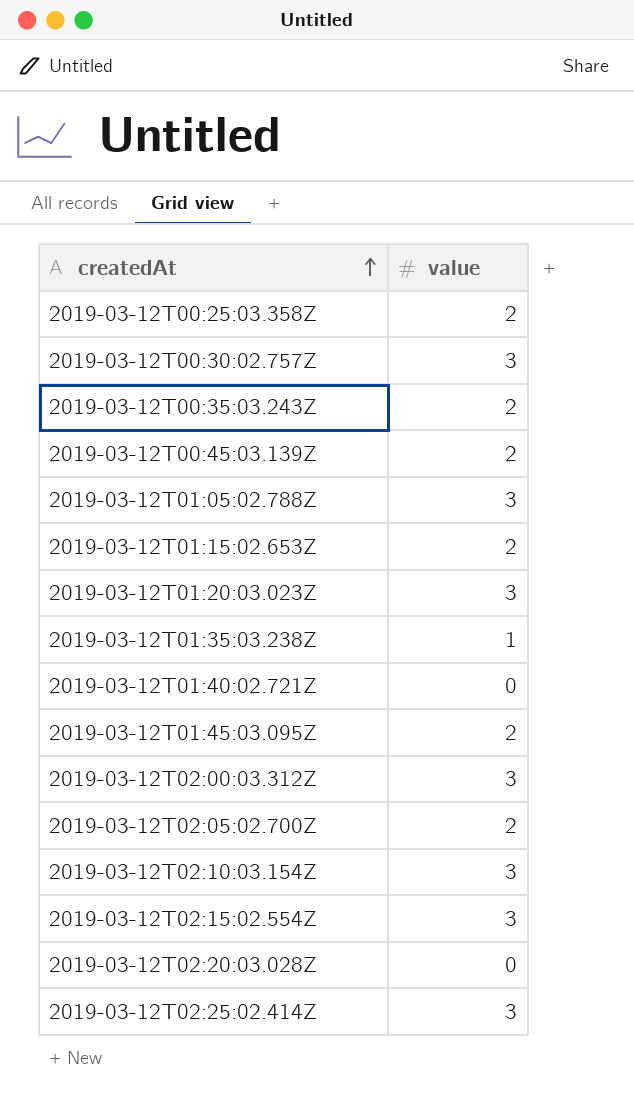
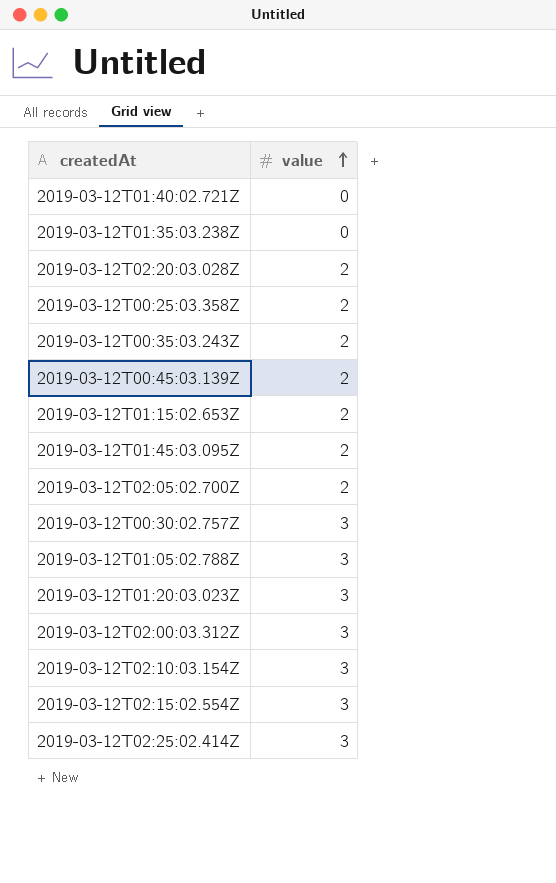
row order: createdAt ascending -> value ascending
2019-03-12T01:35:03.238Z | value: 1 -> 0
2019-03-12T02:20:03.028Z | value: 0 -> 2

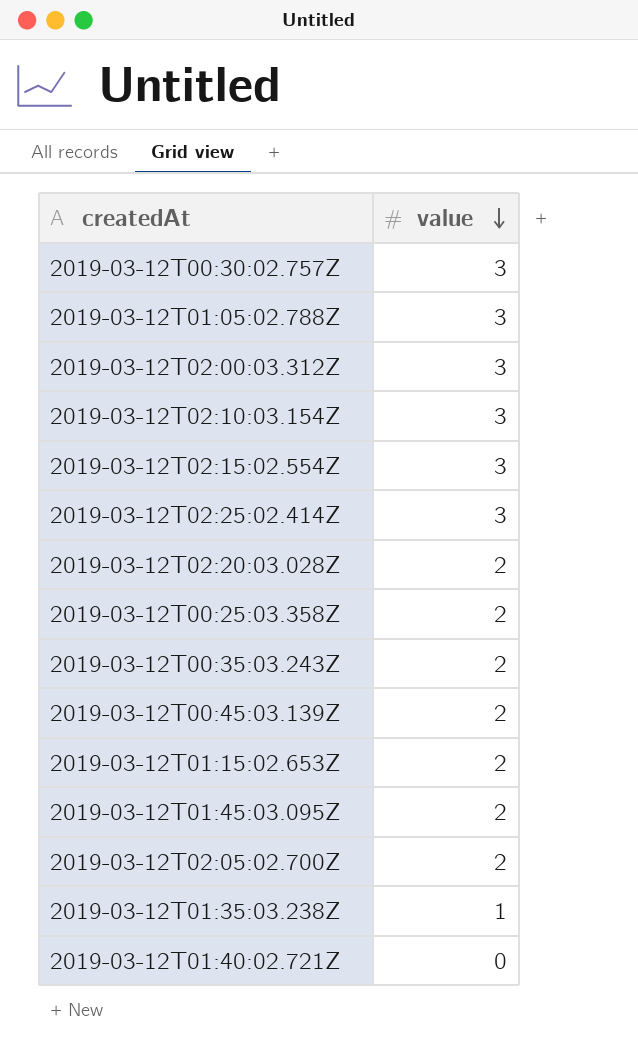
row order: value ascending -> value descending
row 2019-03-12T01:20:03.023Z: 3 -> none
2019-03-12T01:35:03.238Z | value: 0 -> 1

